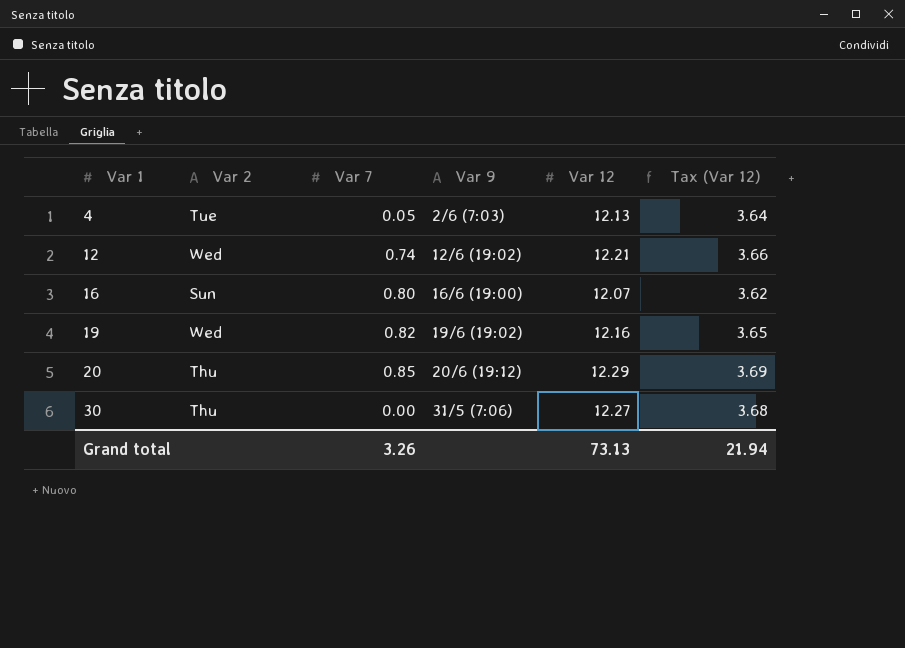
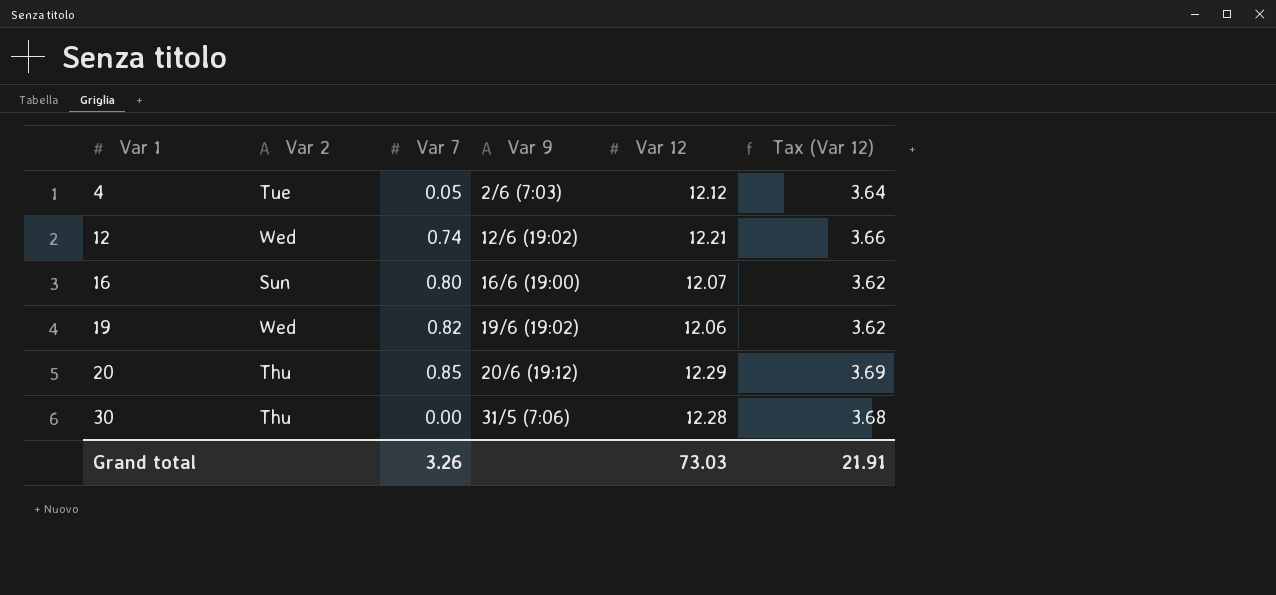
4 | Var 12: 12.13 -> 12.12
19 | Var 12: 12.16 -> 12.06
19 | Tax (Var 12): 3.65 -> 3.62
30 | Var 12: 12.27 -> 12.28
Grand total | Var 12: 73.13 -> 73.03
Grand total | Tax (Var 12): 21.94 -> 21.91

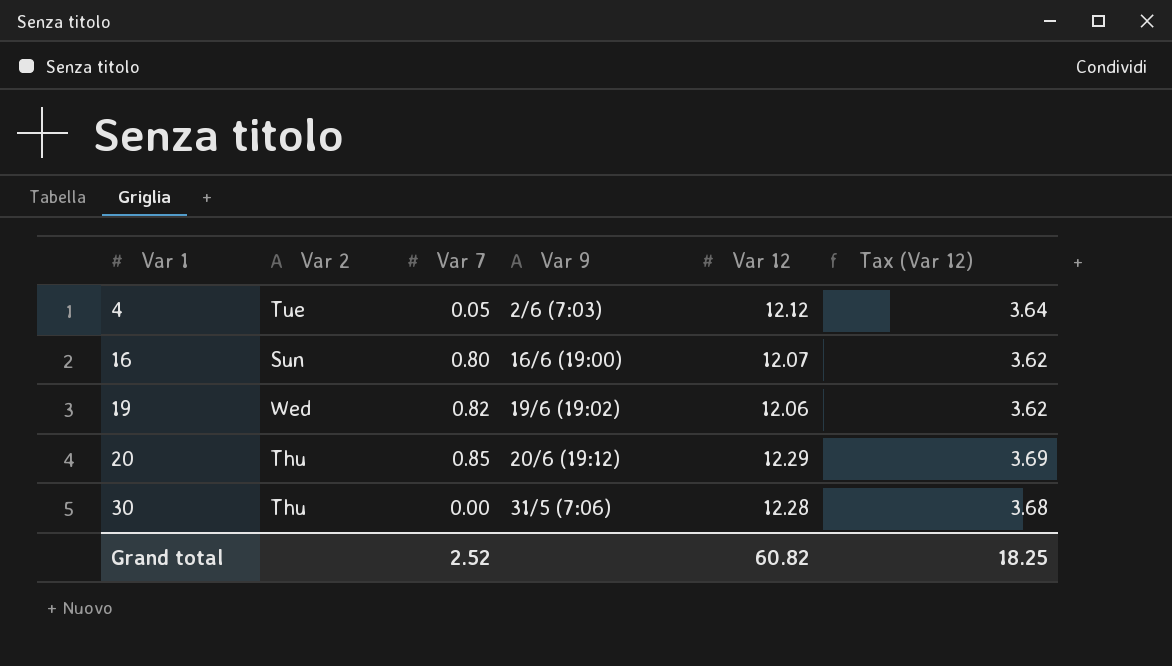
row 12: Wed | 0.74 | 12/6 (19:02) | 12.21 | 3.66 -> none
Grand total | Var 7: 3.26 -> 2.52
Grand total | Var 12: 73.03 -> 60.82
Grand total | Tax (Var 12): 21.91 -> 18.25

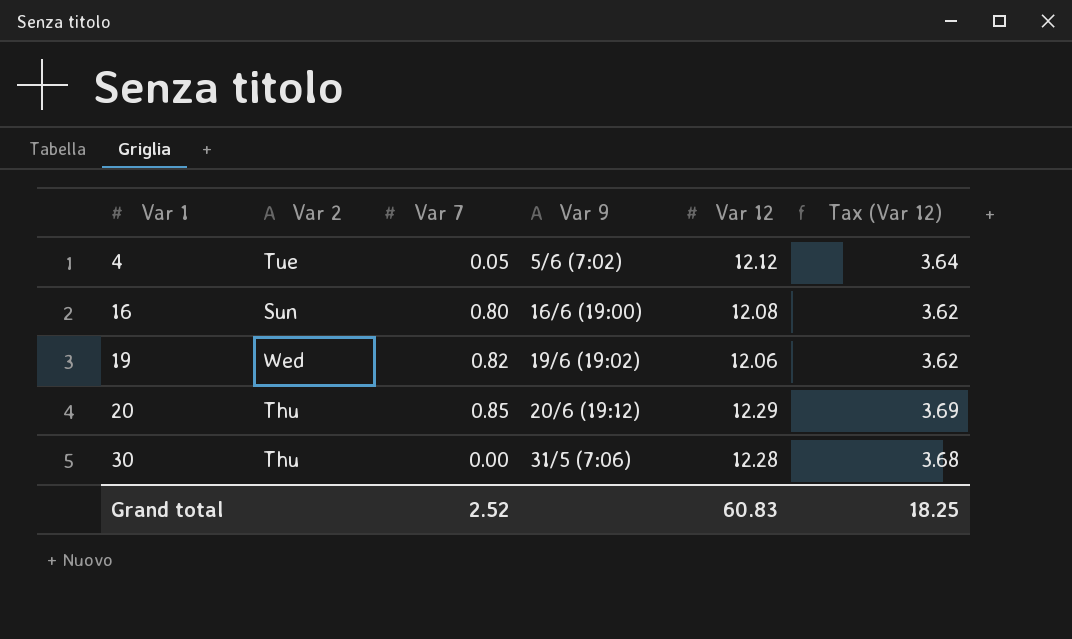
4 | Var 9: 2/6 (7:03) -> 5/6 (7:02)
16 | Var 12: 12.07 -> 12.08
Grand total | Var 12: 60.82 -> 60.83

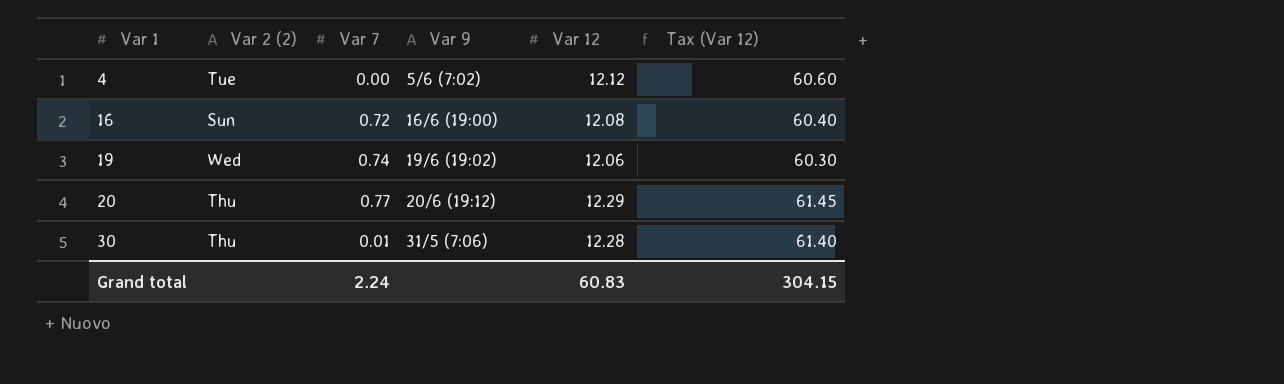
column name: Var 2 -> Var 2 (2)
column Tax (Var 12) | formula: [Var 12] * 0.3 -> [Var 12] * 5
4 | Var 7: 0.05 -> 0.00
16 | Var 7: 0.80 -> 0.72
19 | Var 7: 0.82 -> 0.74
20 | Var 7: 0.85 -> 0.77
30 | Var 7: 0.00 -> 0.01
Grand total | Var 7: 2.52 -> 2.24
Grand total | Tax (Var 12): 18.25 -> 304.15

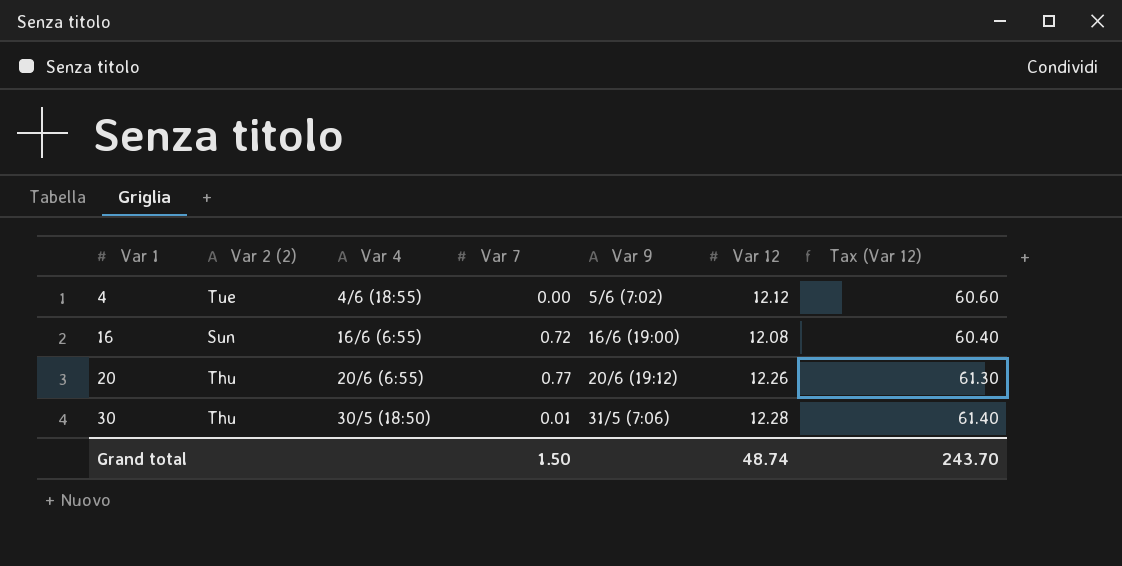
column Var 4 | position: none -> 3
row 19: Wed | 0.74 | 19/6 (19:02) | 12.06 | 60.30 -> none
20 | Var 12: 12.29 -> 12.26
20 | Tax (Var 12): 61.45 -> 61.30
Grand total | Var 7: 2.24 -> 1.50
Grand total | Var 12: 60.83 -> 48.74
Grand total | Tax (Var 12): 304.15 -> 243.70

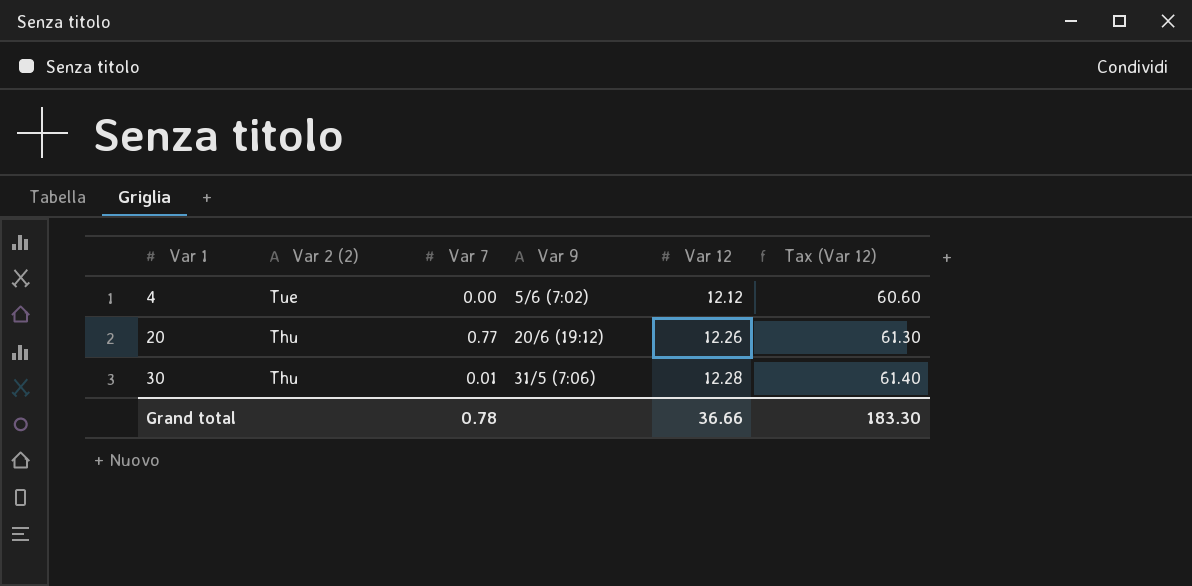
column Var 4 | position: 3 -> none
row 16: Sun | 16/6 (6:55) | 0.72 | 16/6 (19:00) | 12.08 | 60.40 -> none
Grand total | Var 7: 1.50 -> 0.78
Grand total | Var 12: 48.74 -> 36.66
Grand total | Tax (Var 12): 243.70 -> 183.30

